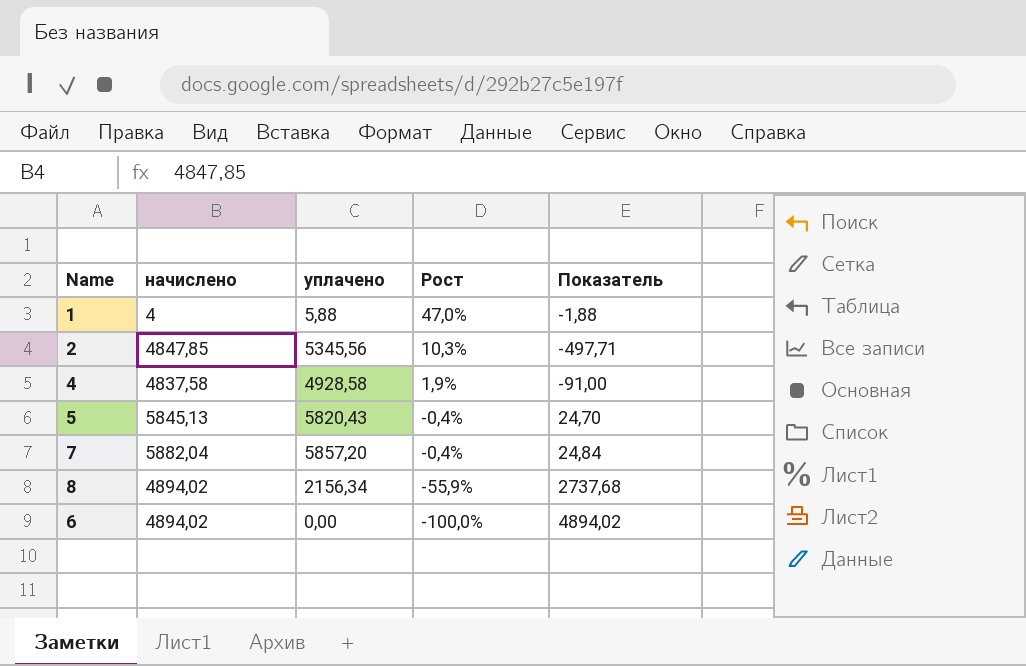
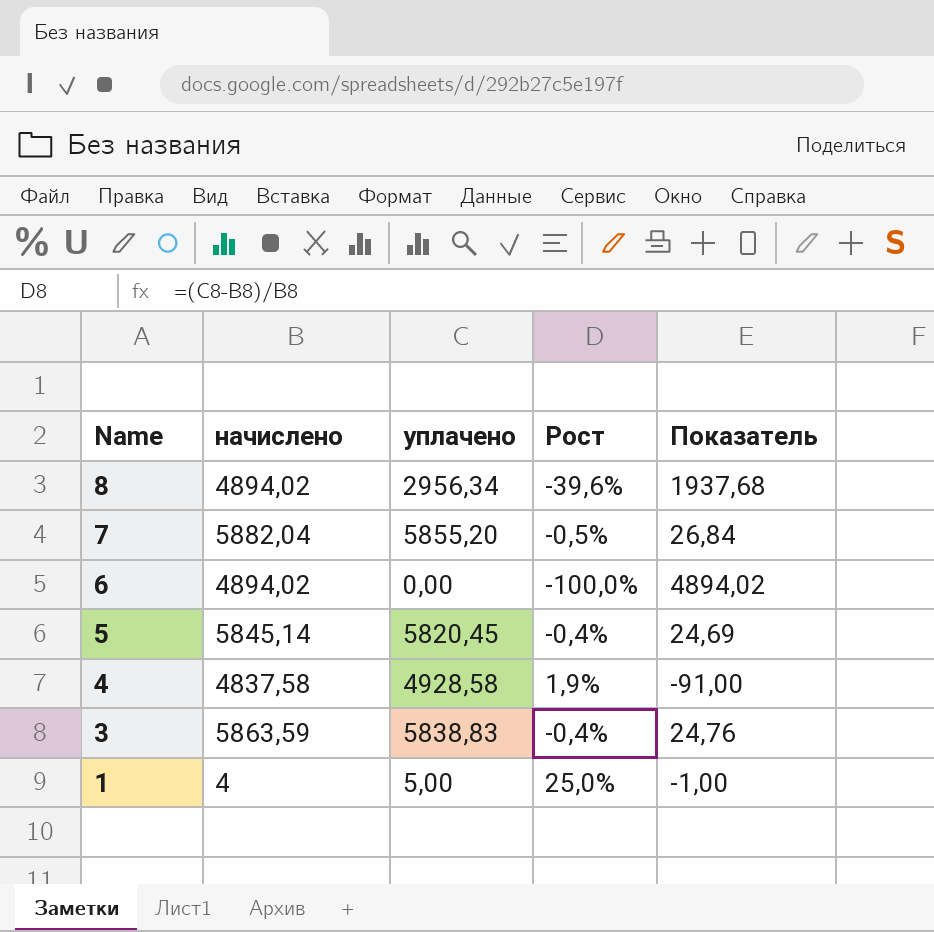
row order: Рост descending -> Name descending
row 2: 4847,85 | 5345,56 | 10,3% | -497,71 -> none
8 | уплачено: 2156,34 -> 2956,34
8 | Рост: -55,9% -> -39,6%
8 | Показатель: 2737,68 -> 1937,68
7 | уплачено: 5857,20 -> 5855,20
7 | Рост: -0,4% -> -0,5%
7 | Показатель: 24,84 -> 26,84
5 | начислено: 5845,13 -> 5845,14
5 | уплачено: 5820,43 -> 5820,45
5 | Показатель: 24,70 -> 24,69
row 3: none -> 5863,59 | 5838,83 | -0,4% | 24,76
1 | уплачено: 5,88 -> 5,00
1 | Рост: 47,0% -> 25,0%
1 | Показатель: -1,88 -> -1,00

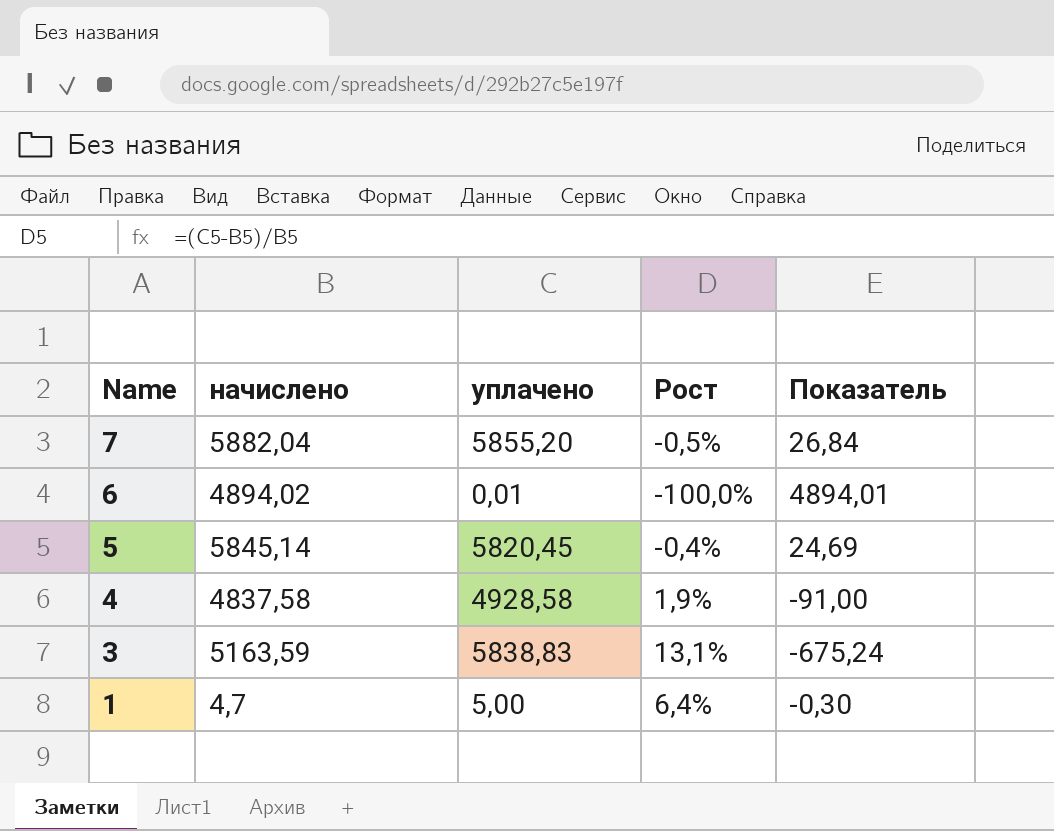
row 8: 4894,02 | 2956,34 | -39,6% | 1937,68 -> none
6 | уплачено: 0,00 -> 0,01
6 | Показатель: 4894,02 -> 4894,01
3 | начислено: 5863,59 -> 5163,59
3 | Рост: -0,4% -> 13,1%
3 | Показатель: 24,76 -> -675,24
1 | начислено: 4 -> 4,7
1 | Рост: 25,0% -> 6,4%
1 | Показатель: -1,00 -> -0,30

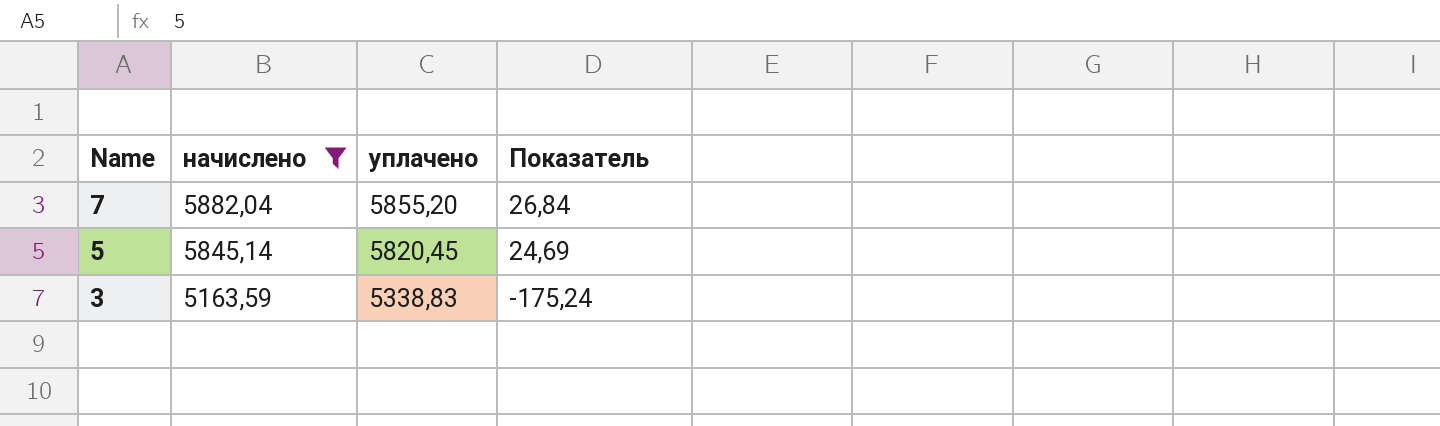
filter: none -> начислено >= 5163,59
column Рост | formula: ([уплачено] - [начислено]) / [начислено] -> none
3 | уплачено: 5838,83 -> 5338,83
3 | Показатель: -675,24 -> -175,24

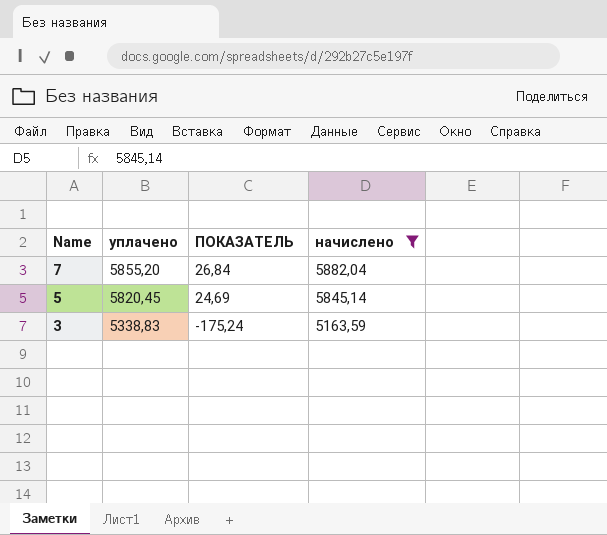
column name: Показатель -> ПОКАЗАТЕЛЬ
column начислено | position: 2 -> 4

